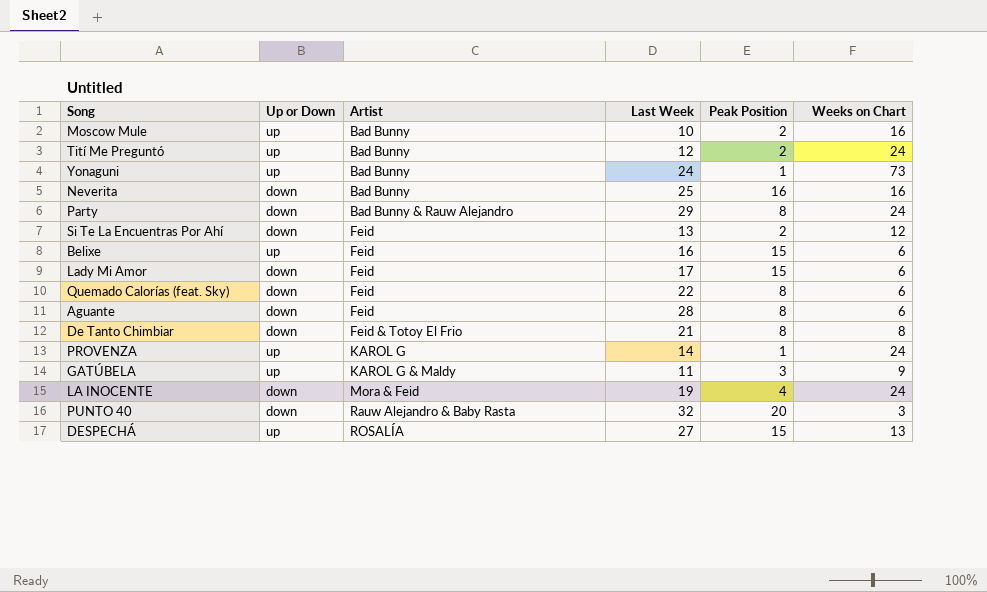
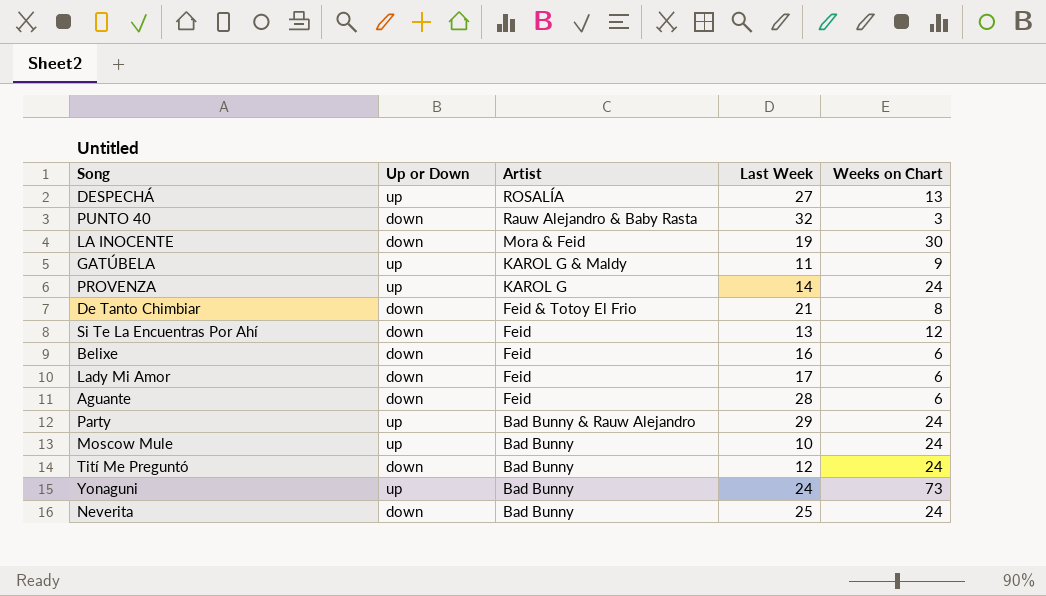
row order: Artist ascending -> Artist descending
column Peak Position | position: 5 -> none
row Quemado Calorías (feat. Sky): down | Feid | 22 | 8 | 6 -> none
LA INOCENTE | Weeks on Chart: 24 -> 30
Belixe | Up or Down: up -> down
Party | Up or Down: down -> up
Moscow Mule | Weeks on Chart: 16 -> 24
Tití Me Preguntó | Up or Down: up -> down
Neverita | Weeks on Chart: 16 -> 24

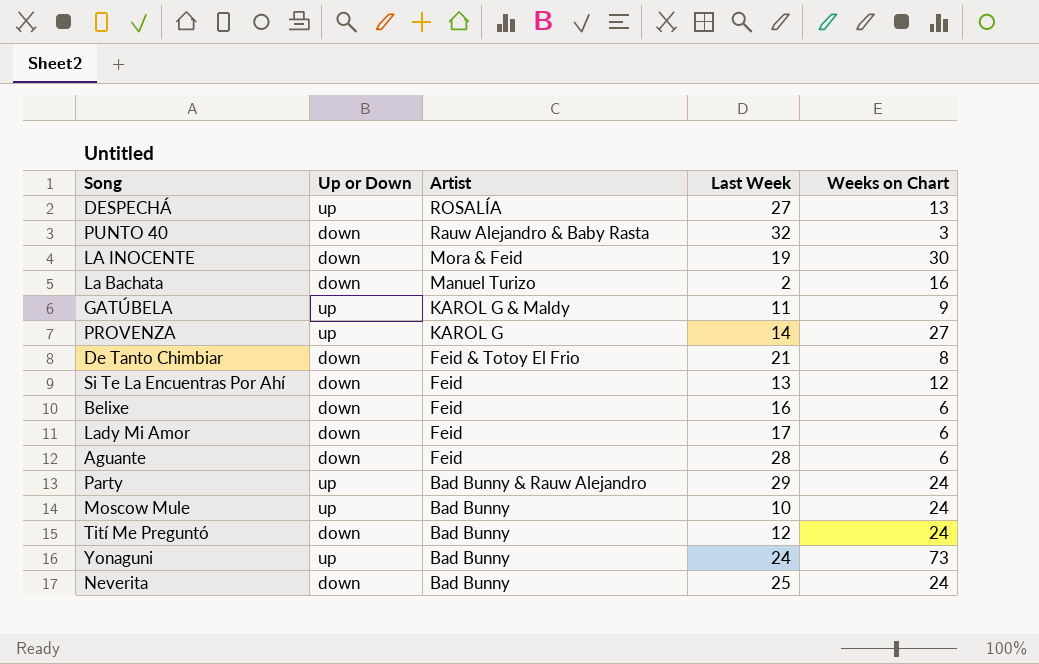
row La Bachata: none -> down | Manuel Turizo | 2 | 16
PROVENZA | Weeks on Chart: 24 -> 27

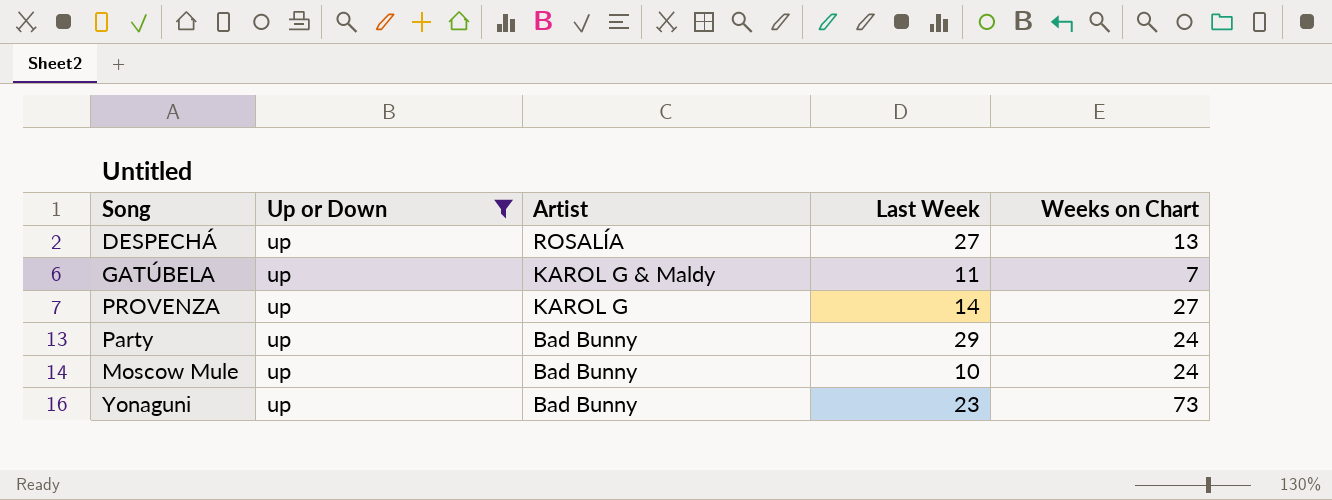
filter: none -> Up or Down = up
GATÚBELA | Weeks on Chart: 9 -> 7
Party | Artist: Bad Bunny & Rauw Alejandro -> Bad Bunny
Yonaguni | Last Week: 24 -> 23

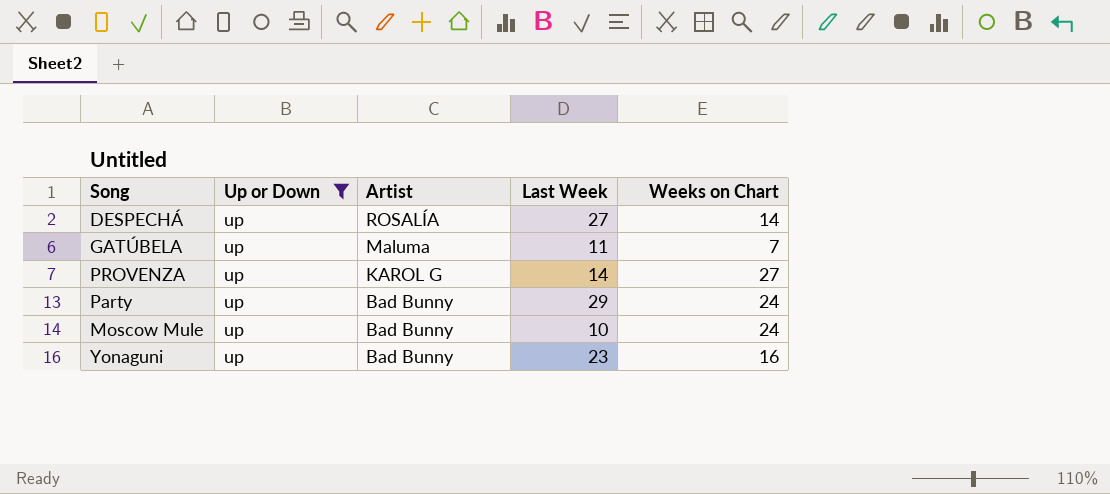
DESPECHÁ | Weeks on Chart: 13 -> 14
GATÚBELA | Artist: KAROL G & Maldy -> Maluma
Yonaguni | Weeks on Chart: 73 -> 16

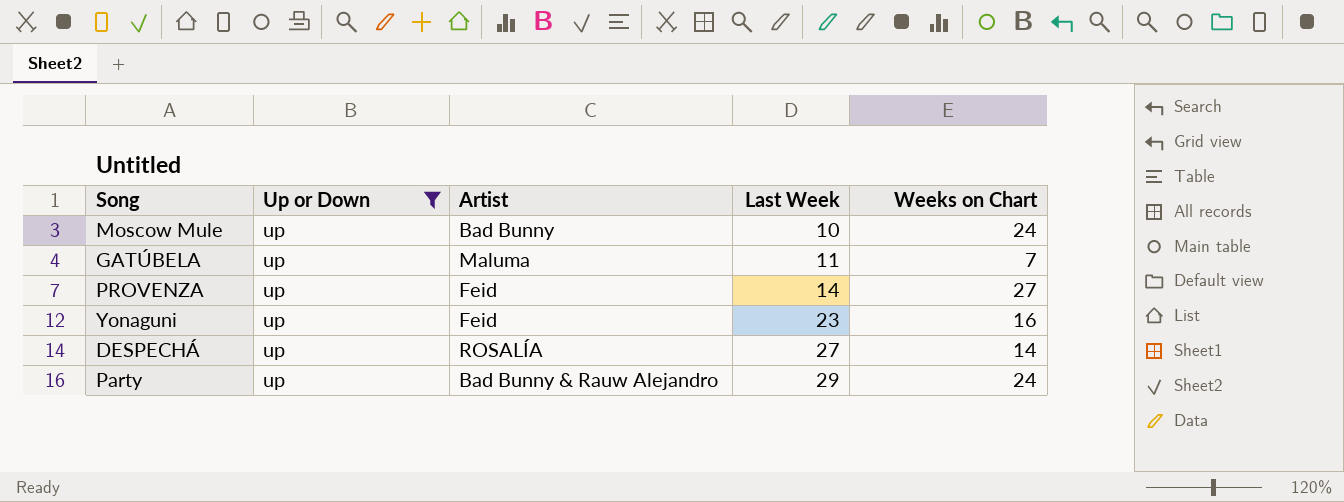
row order: Artist descending -> Last Week ascending
PROVENZA | Artist: KAROL G -> Feid
Yonaguni | Artist: Bad Bunny -> Feid
Party | Artist: Bad Bunny -> Bad Bunny & Rauw Alejandro

